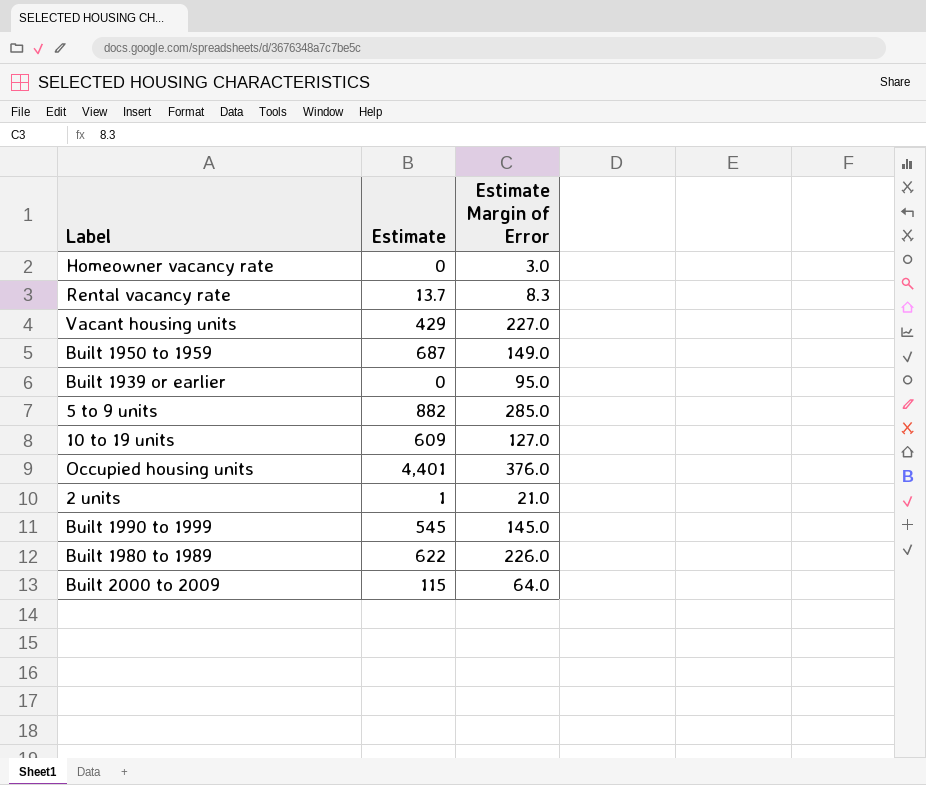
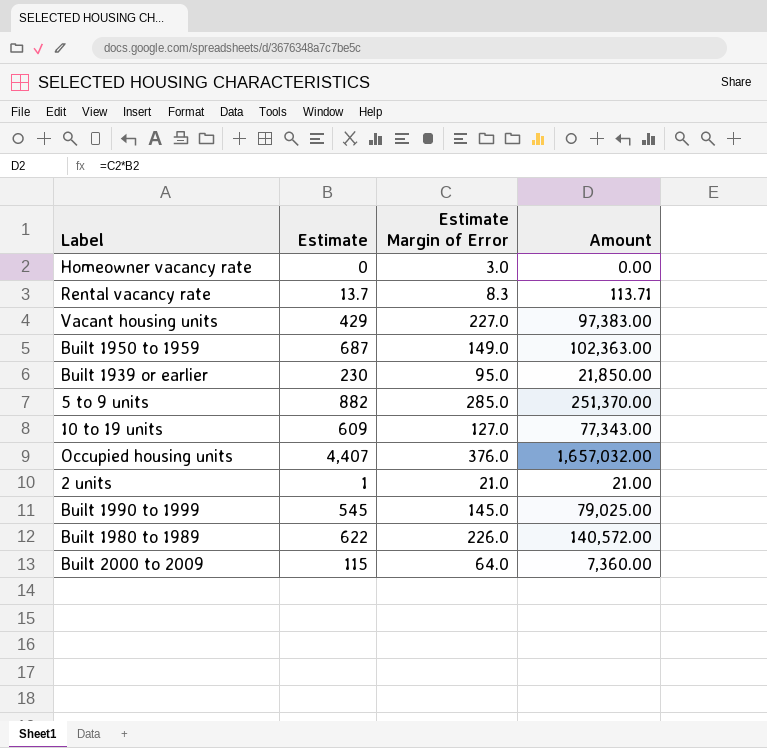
column Amount | formula: none -> [Estimate] * [Estimate Margin of Error]
Built 1939 or earlier | Estimate: 0 -> 230
Occupied housing units | Estimate: 4,401 -> 4,407

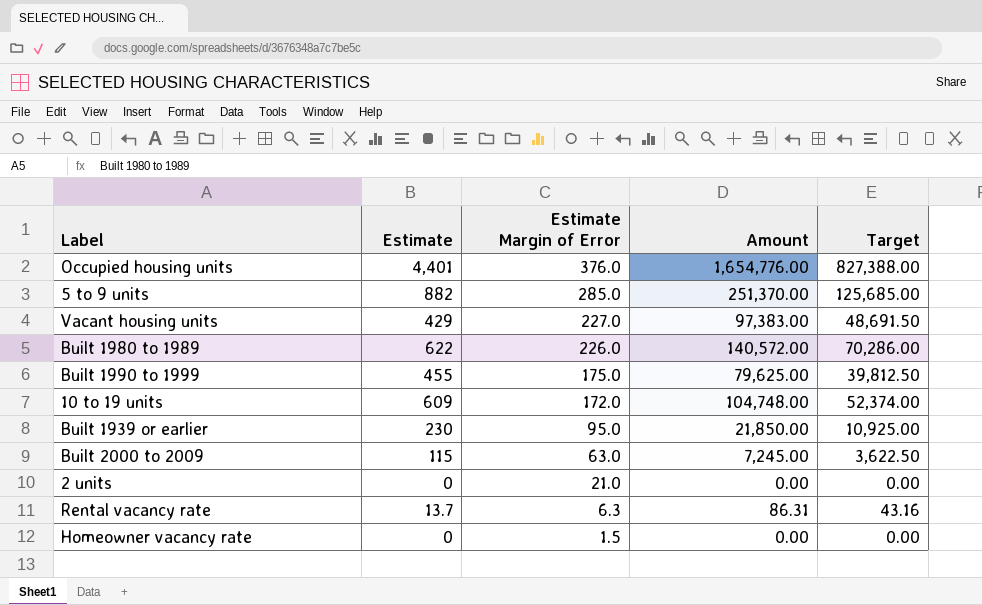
row order: none -> Estimate Margin of Error descending
column Target | formula: none -> [Amount] * 0.5
row Built 1950 to 1959: 687 | 149.0 | 102,363.00 -> none
Occupied housing units | Estimate: 4,407 -> 4,401
Occupied housing units | Amount: 1,657,032.00 -> 1,654,776.00
Built 1990 to 1999 | Estimate: 545 -> 455
Built 1990 to 1999 | Estimate Margin of Error: 145.0 -> 175.0
Built 1990 to 1999 | Amount: 79,025.00 -> 79,625.00
10 to 19 units | Estimate Margin of Error: 127.0 -> 172.0
10 to 19 units | Amount: 77,343.00 -> 104,748.00
Built 2000 to 2009 | Estimate Margin of Error: 64.0 -> 63.0
Built 2000 to 2009 | Amount: 7,360.00 -> 7,245.00
2 units | Estimate: 1 -> 0
2 units | Amount: 21.00 -> 0.00
Rental vacancy rate | Estimate Margin of Error: 8.3 -> 6.3
Rental vacancy rate | Amount: 113.71 -> 86.31
Homeowner vacancy rate | Estimate Margin of Error: 3.0 -> 1.5

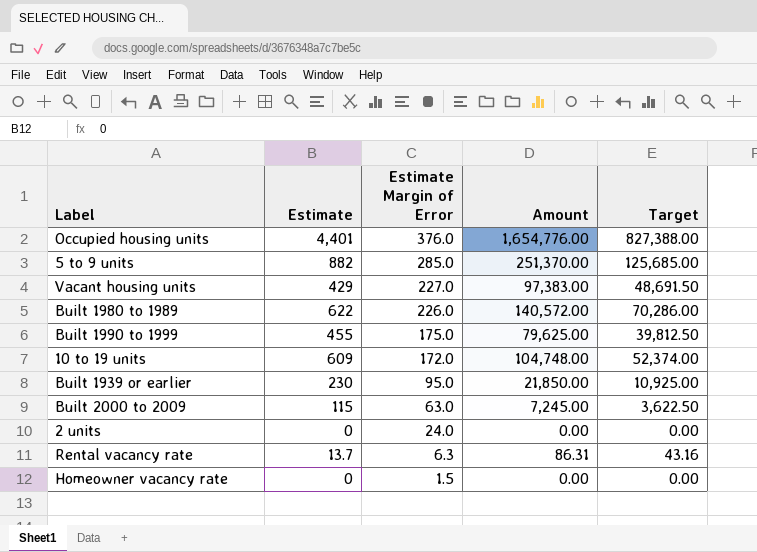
2 units | Estimate Margin of Error: 21.0 -> 24.0

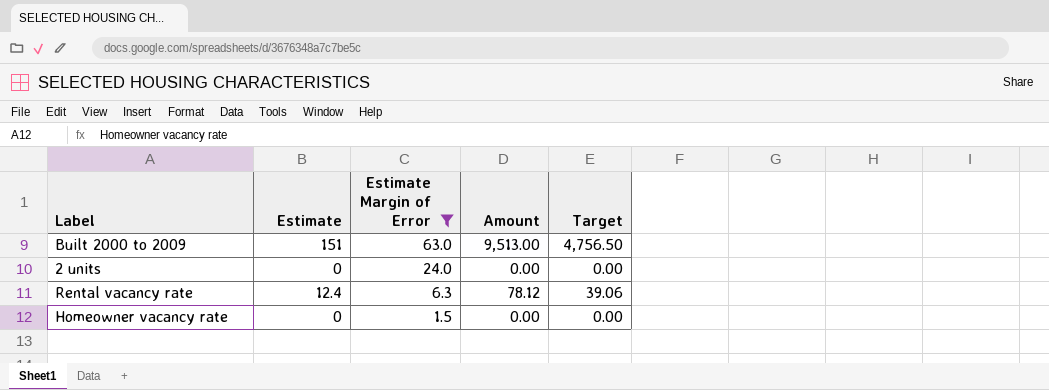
filter: none -> Estimate Margin of Error <= 63.0
Built 2000 to 2009 | Estimate: 115 -> 151
Built 2000 to 2009 | Amount: 7,245.00 -> 9,513.00
Built 2000 to 2009 | Target: 3,622.50 -> 4,756.50
Rental vacancy rate | Estimate: 13.7 -> 12.4
Rental vacancy rate | Amount: 86.31 -> 78.12
Rental vacancy rate | Target: 43.16 -> 39.06

